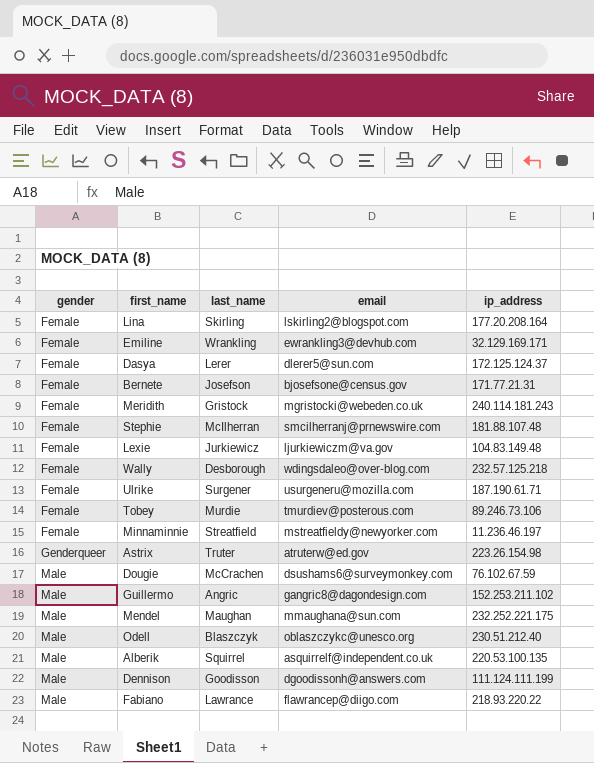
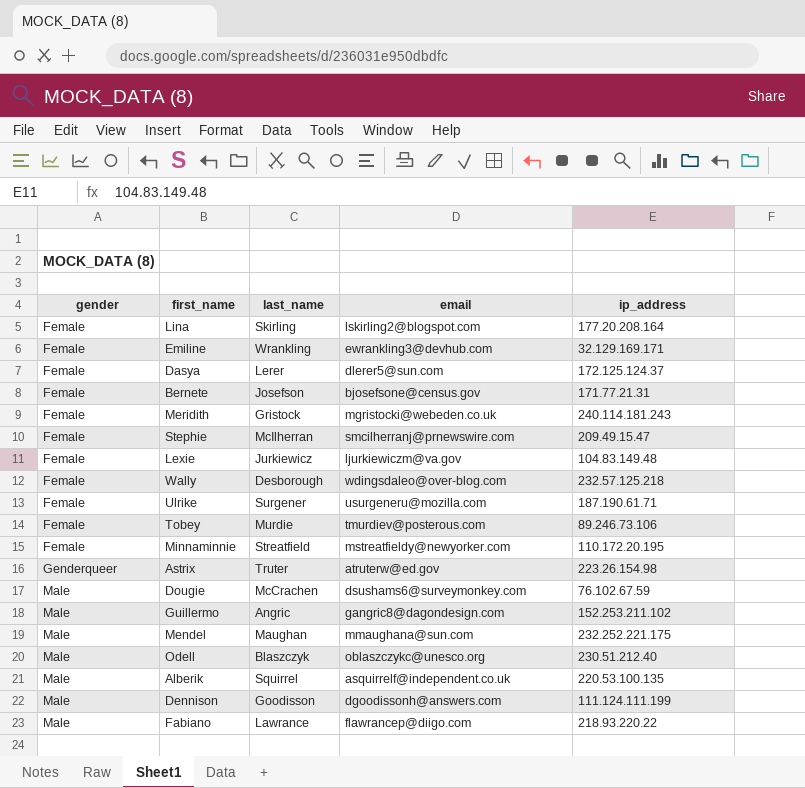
Stephie | ip_address: 181.88.107.48 -> 209.49.15.47
Minnaminnie | ip_address: 11.236.46.197 -> 110.172.20.195

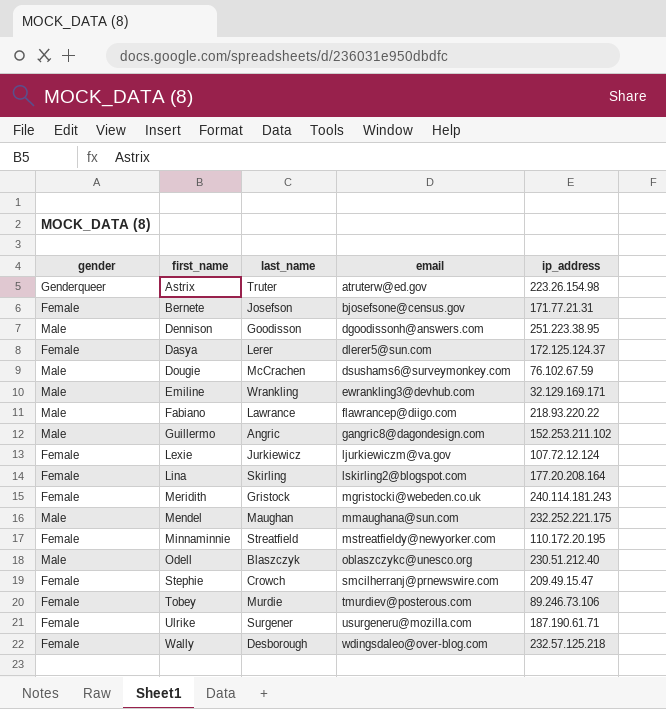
row order: gender ascending -> email ascending
row Alberik: Male | Squirrel | asquirrelf@independent.co.uk | 220.53.100.135 -> none
Dennison | ip_address: 111.124.111.199 -> 251.223.38.95
Emiline | gender: Female -> Male
Lexie | ip_address: 104.83.149.48 -> 107.72.12.124
Stephie | last_name: McIlherran -> Crowch

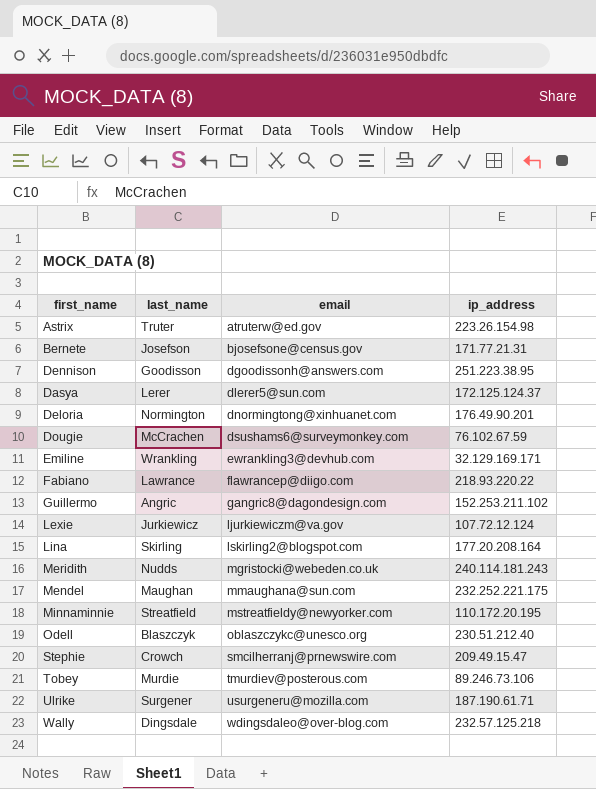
column gender | position: 1 -> none
row Deloria: none -> Normington | dnormingtong@xinhuanet.com | 176.49.90.201
Meridith | last_name: Gristock -> Nudds
Wally | last_name: Desborough -> Dingsdale

